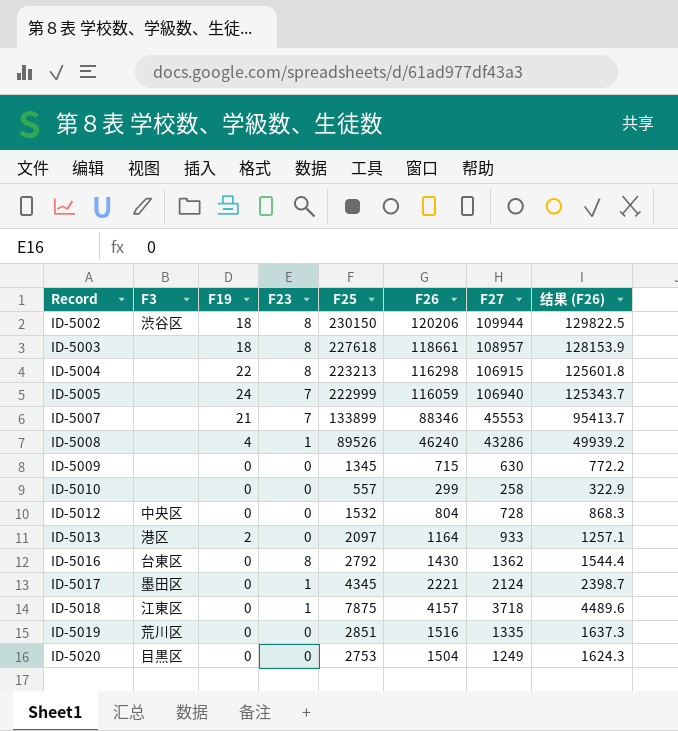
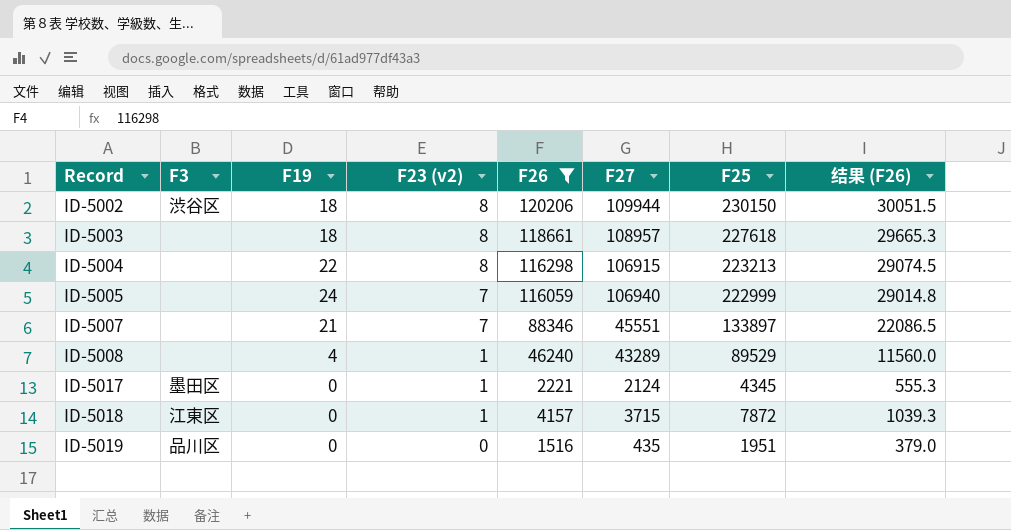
filter: none -> F26 >= 1516
column name: F23 -> F23 (v2)
column F25 | position: 5 -> 7
column 结果 (F26) | formula: [F26] * 1.08 -> [F26] * 0.25
ID-5007 | F27: 45553 -> 45551
ID-5007 | F25: 133899 -> 133897
ID-5008 | F27: 43286 -> 43289
ID-5008 | F25: 89526 -> 89529
ID-5018 | F27: 3718 -> 3715
ID-5018 | F25: 7875 -> 7872
ID-5019 | F3: 荒川区 -> 品川区
ID-5019 | F27: 1335 -> 435
ID-5019 | F25: 2851 -> 1951

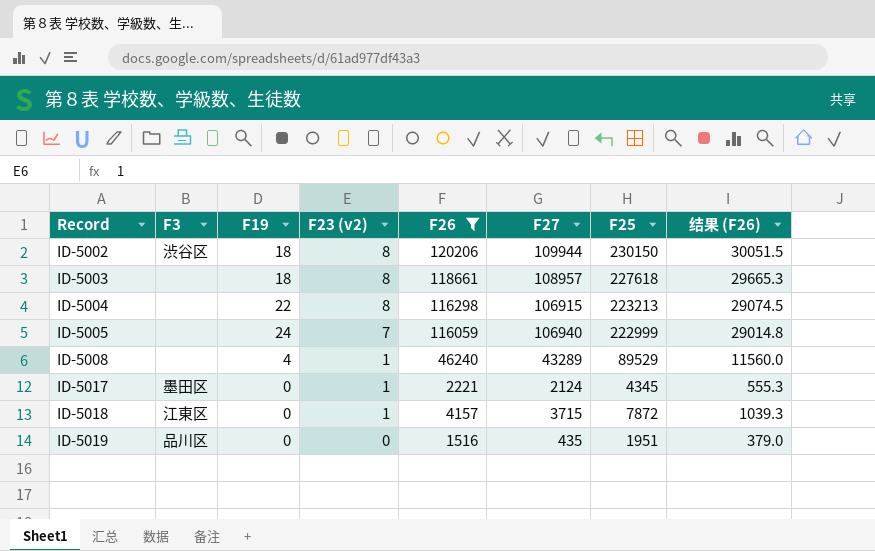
row ID-5007: none | 21 | 7 | 88346 | 45551 | 133897 | 22086.5 -> none

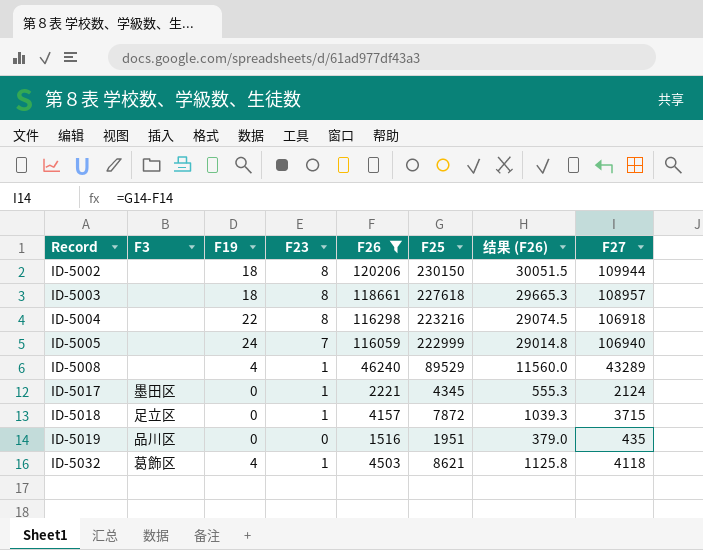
column name: F23 (v2) -> F23
column F27 | position: 6 -> 8
ID-5002 | F3: 渋谷区 -> none
ID-5004 | F25: 223213 -> 223216
ID-5004 | F27: 106915 -> 106918
ID-5018 | F3: 江東区 -> 足立区
row ID-5032: none -> 葛飾区 | 4 | 1 | 4503 | 8621 | 1125.8 | 4118

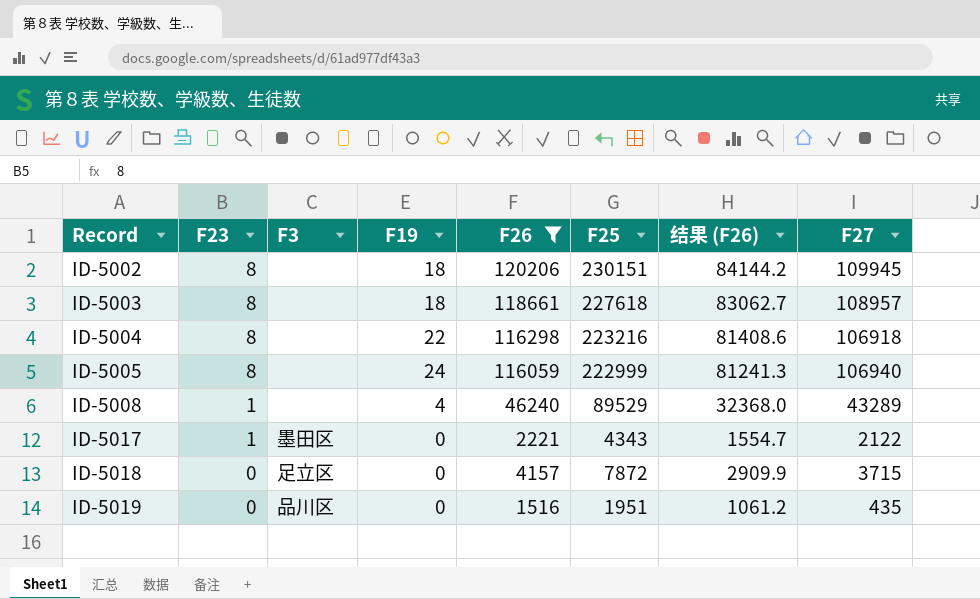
column F23 | position: 4 -> 2
column 结果 (F26) | formula: [F26] * 0.25 -> [F26] * 0.7
row ID-5032: 葛飾区 | 4 | 1 | 4503 | 8621 | 1125.8 | 4118 -> none
ID-5002 | F25: 230150 -> 230151
ID-5002 | F27: 109944 -> 109945
ID-5005 | F23: 7 -> 8
ID-5017 | F25: 4345 -> 4343
ID-5017 | F27: 2124 -> 2122
ID-5018 | F23: 1 -> 0

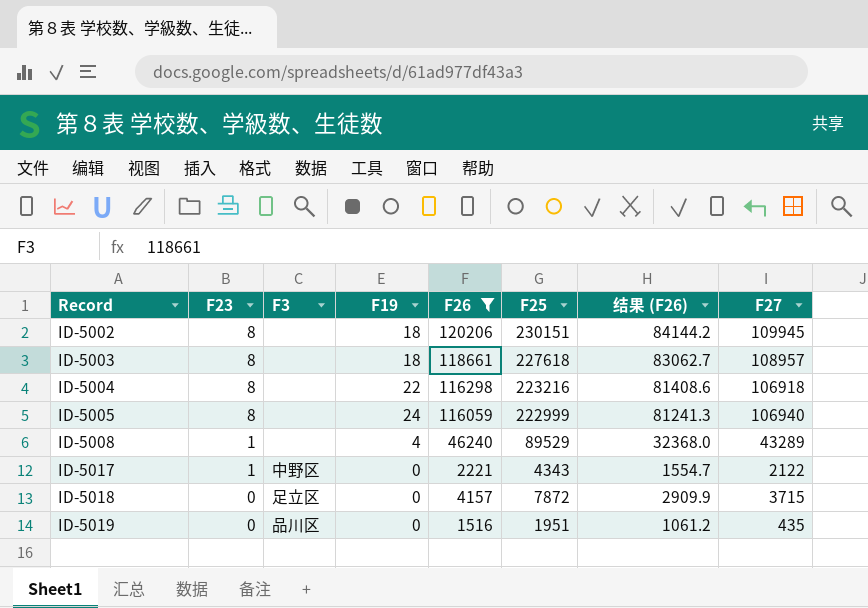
ID-5017 | F3: 墨田区 -> 中野区

